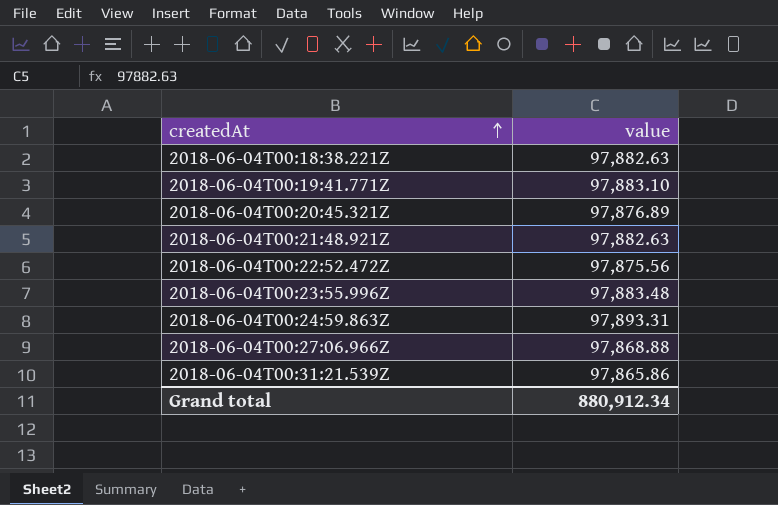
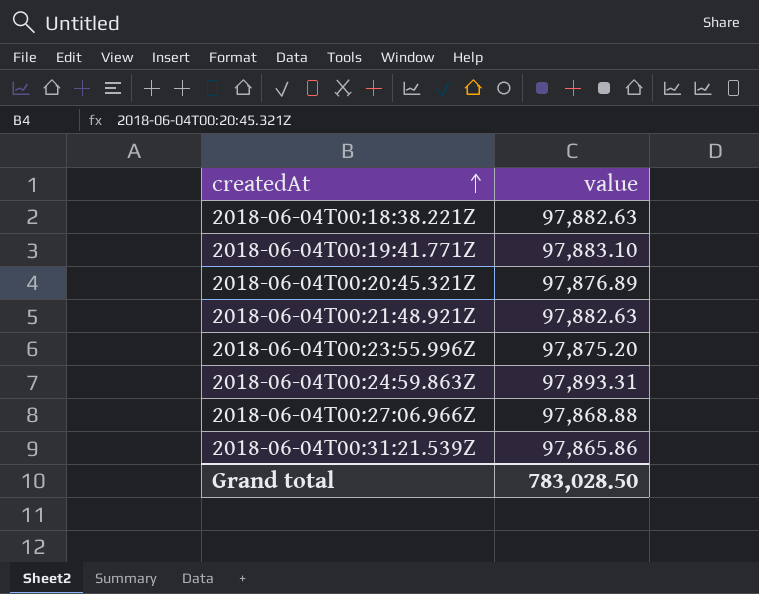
row 2018-06-04T00:22:52.472Z: 97,875.56 -> none
2018-06-04T00:23:55.996Z | value: 97,883.48 -> 97,875.20
Grand total | value: 880,912.34 -> 783,028.50

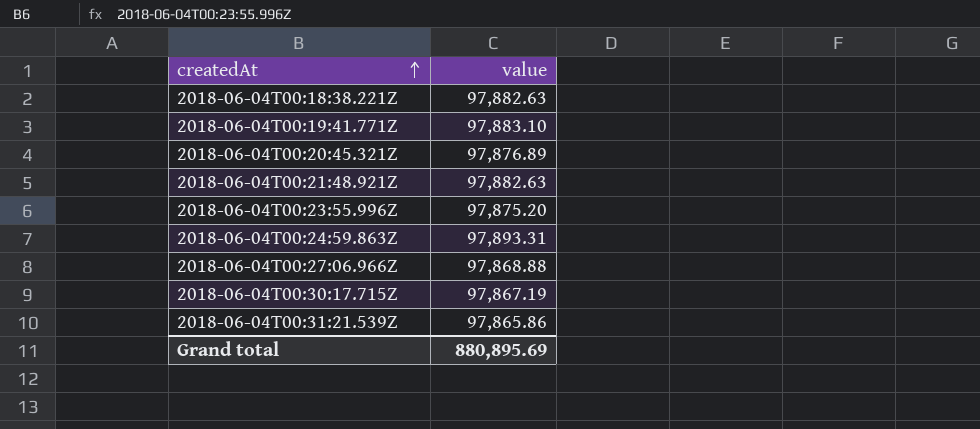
row 2018-06-04T00:30:17.715Z: none -> 97,867.19
Grand total | value: 783,028.50 -> 880,895.69

